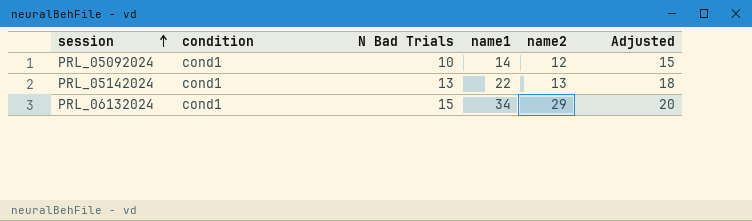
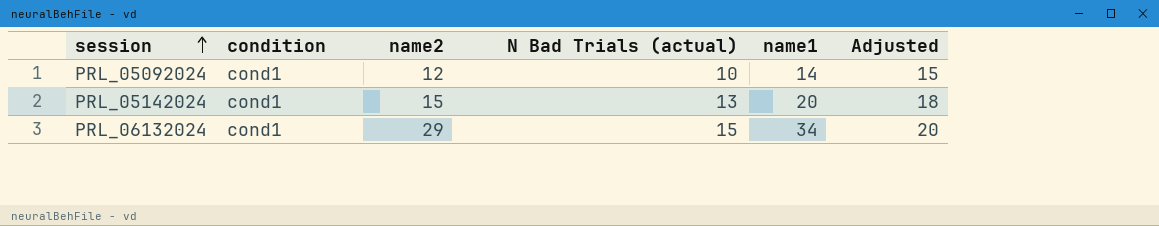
column name2 | position: 5 -> 3
column name: N Bad Trials -> N Bad Trials (actual)
PRL_05142024 | name2: 13 -> 15
PRL_05142024 | name1: 22 -> 20

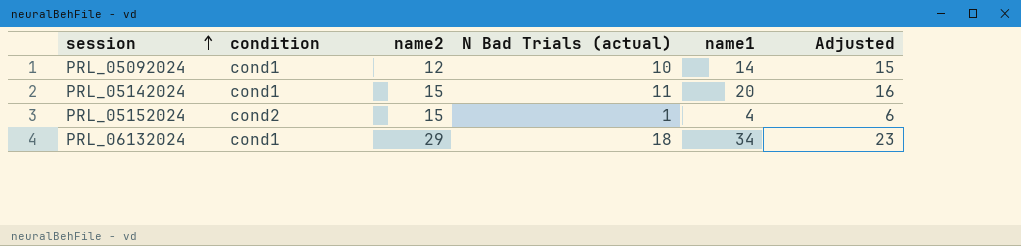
PRL_05142024 | N Bad Trials (actual): 13 -> 11
PRL_05142024 | Adjusted: 18 -> 16
row PRL_05152024: none -> cond2 | 15 | 1 | 4 | 6
PRL_06132024 | N Bad Trials (actual): 15 -> 18
PRL_06132024 | Adjusted: 20 -> 23

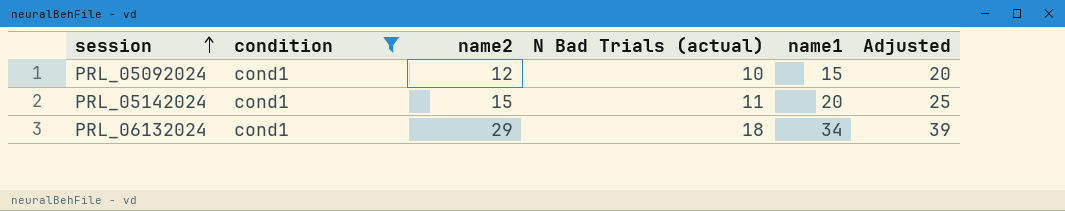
filter: none -> condition = cond1
column Adjusted | formula: [N Bad Trials (actual)] + 5 -> [name1] + 5
PRL_05092024 | name1: 14 -> 15

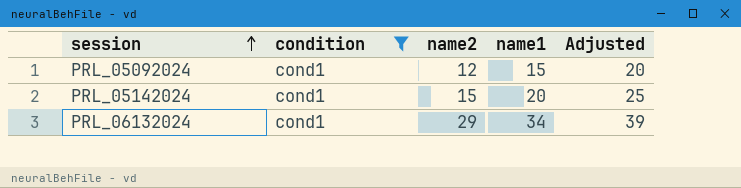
column N Bad Trials (actual) | position: 4 -> none

